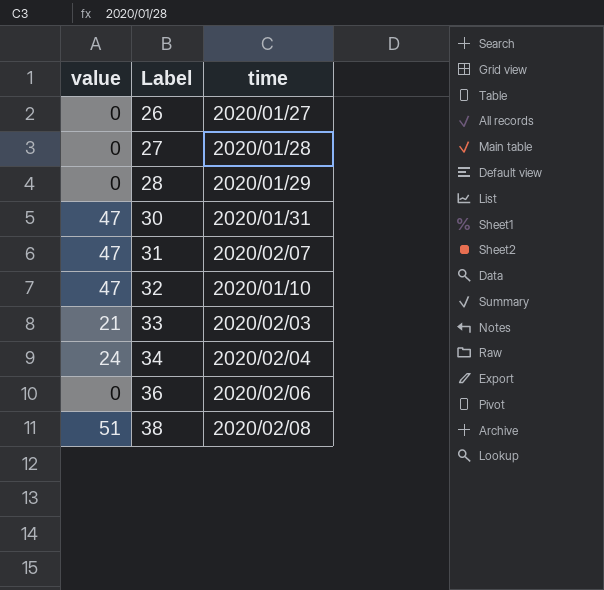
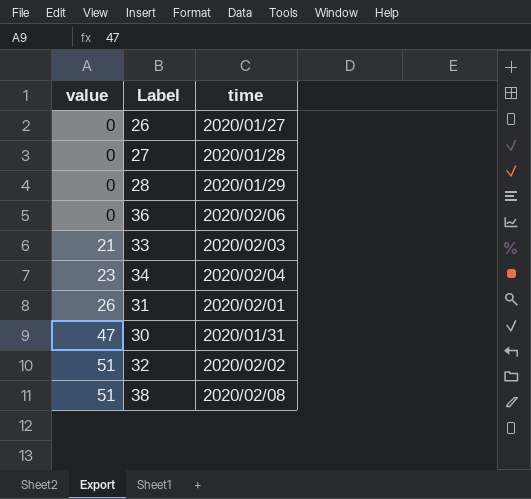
row order: Label ascending -> value ascending
34 | value: 24 -> 23
31 | value: 47 -> 26
31 | time: 2020/02/07 -> 2020/02/01
32 | value: 47 -> 51
32 | time: 2020/01/10 -> 2020/02/02

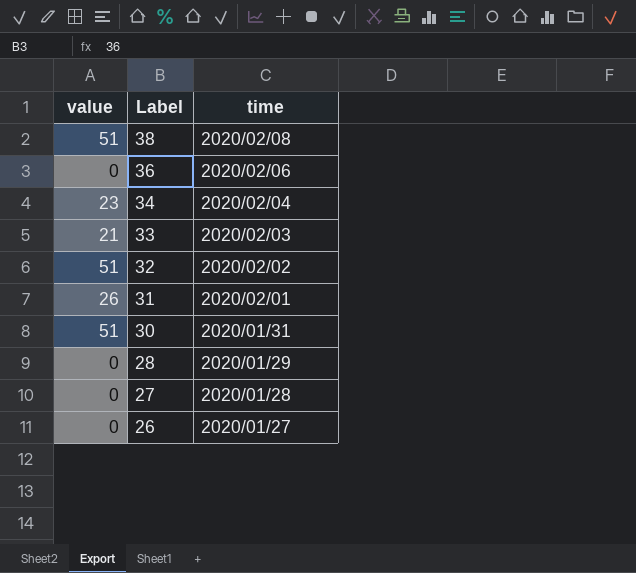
row order: value ascending -> Label descending
30 | value: 47 -> 51

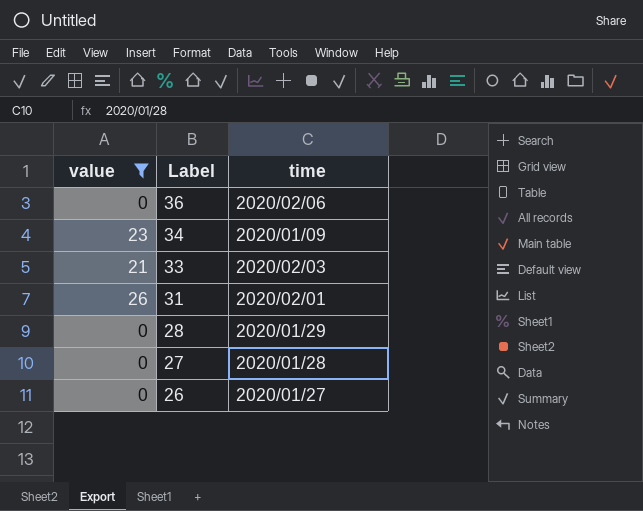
filter: none -> value != 51
34 | time: 2020/02/04 -> 2020/01/09

